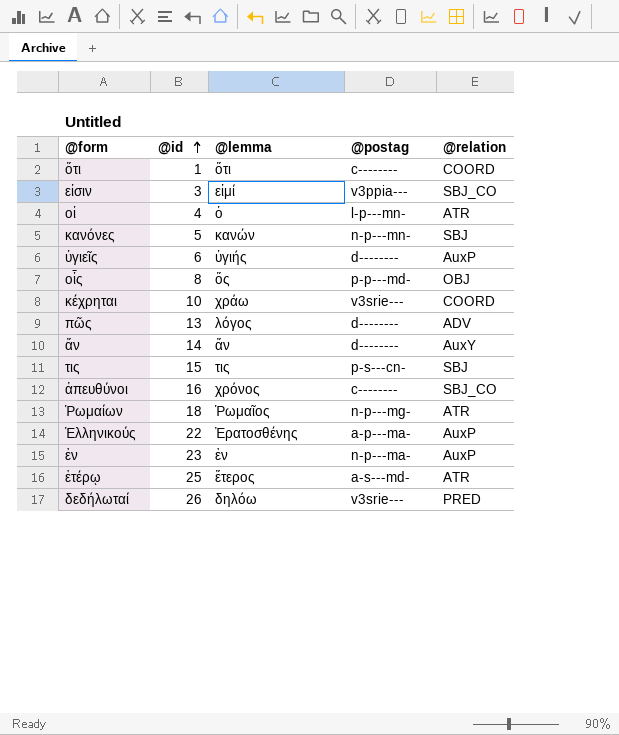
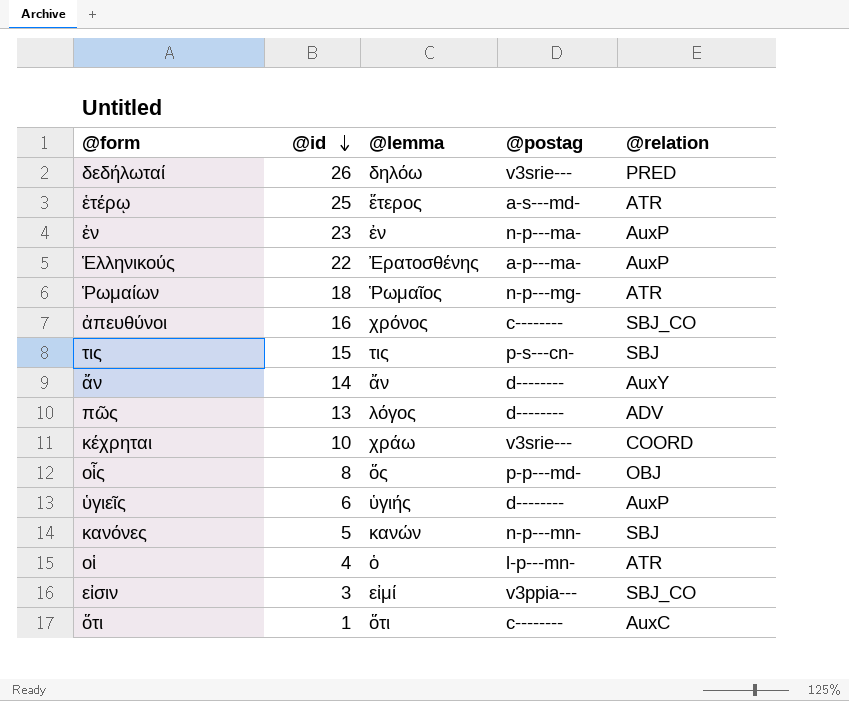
row order: @id ascending -> @id descending
ὅτι | @relation: COORD -> AuxC

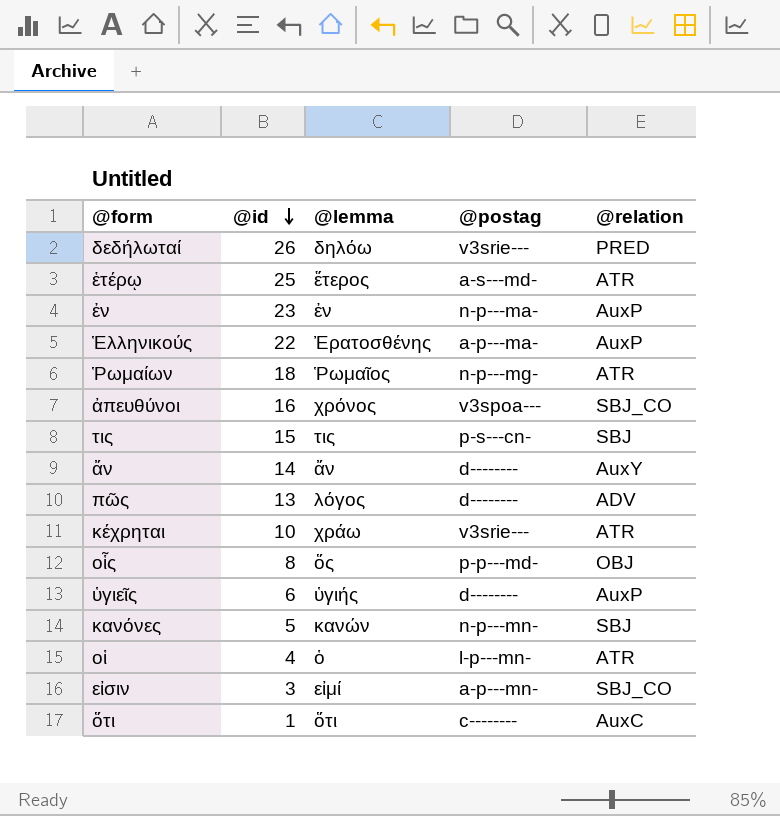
ἀπευθύνοι | @postag: c-------- -> v3spoa---
κέχρηται | @relation: COORD -> ATR
εἰσιν | @postag: v3ppia--- -> a-p---mn-

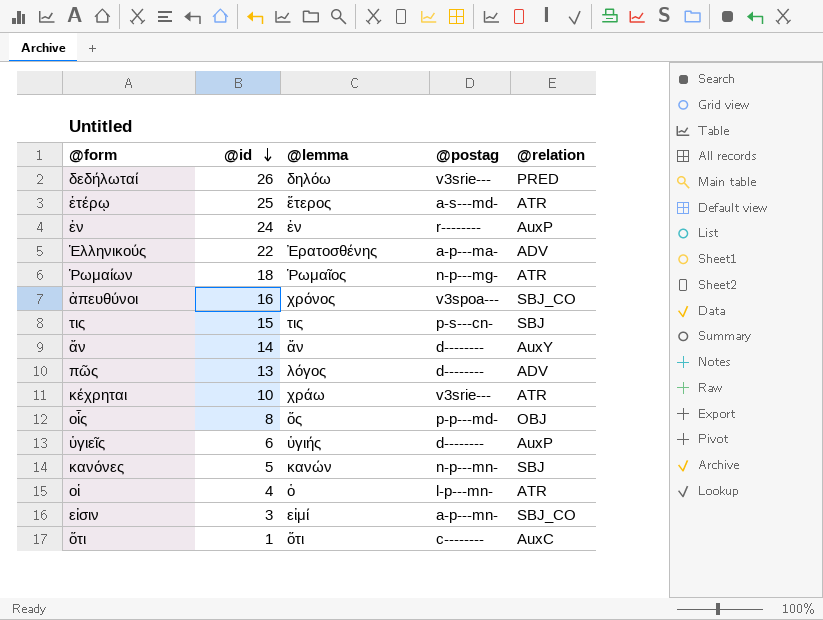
ἐν | @id: 23 -> 24
ἐν | @postag: n-p---ma- -> r--------
Ἑλληνικούς | @relation: AuxP -> ADV

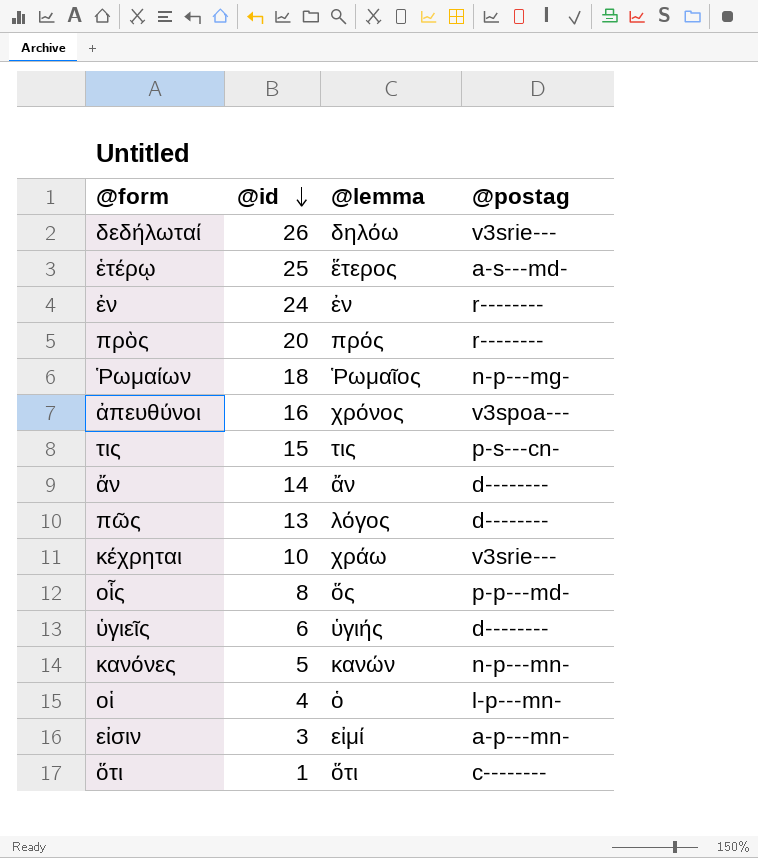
column @relation | position: 5 -> none
row Ἑλληνικούς: 22 | Ἐρατοσθένης | a-p---ma- | ADV -> none
row πρὸς: none -> 20 | πρός | r--------

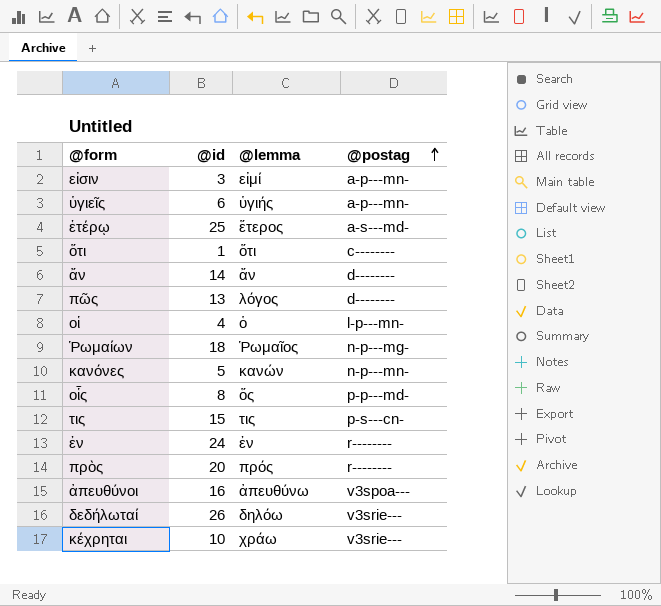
row order: @id descending -> @postag ascending
ὑγιεῖς | @postag: d-------- -> a-p---mn-
ἀπευθύνοι | @lemma: χρόνος -> ἀπευθύνω

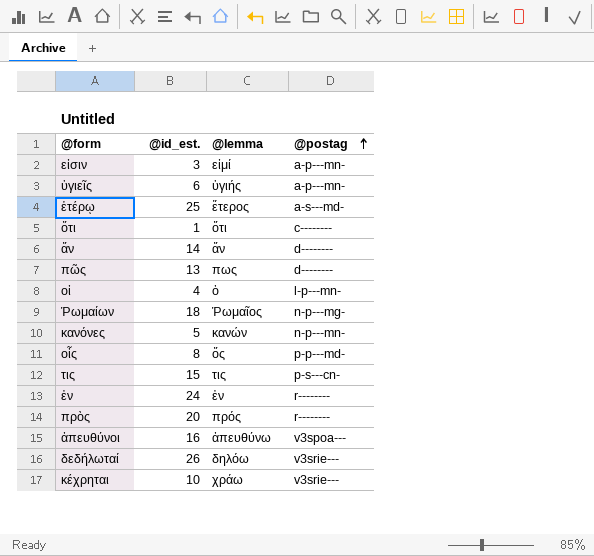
column name: @id -> @id_est.
πῶς | @lemma: λόγος -> πως

